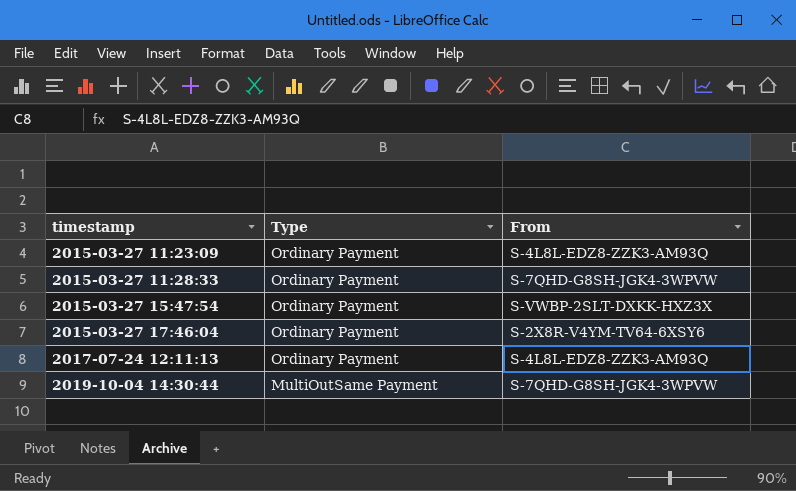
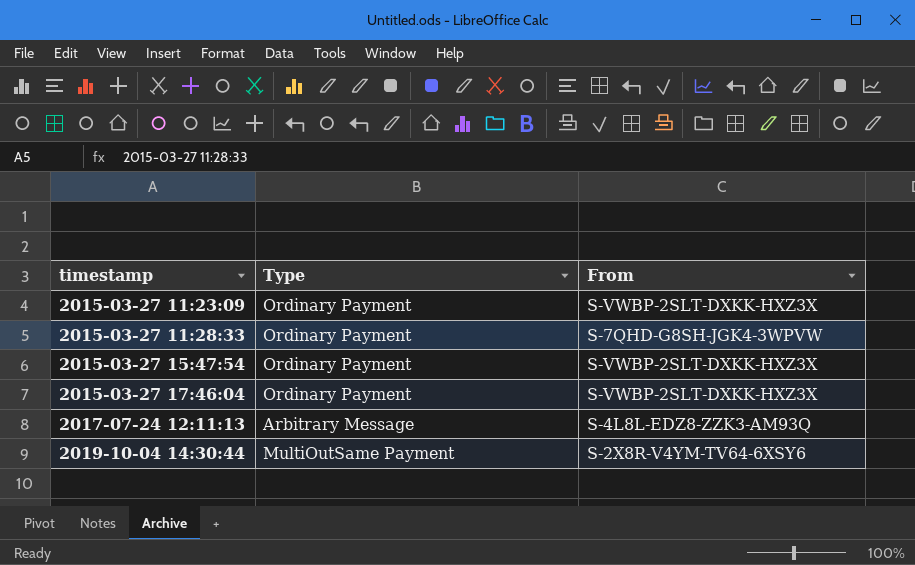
2015-03-27 11:23:09 | From: S-4L8L-EDZ8-ZZK3-AM93Q -> S-VWBP-2SLT-DXKK-HXZ3X
2015-03-27 17:46:04 | From: S-2X8R-V4YM-TV64-6XSY6 -> S-VWBP-2SLT-DXKK-HXZ3X
2017-07-24 12:11:13 | Type: Ordinary Payment -> Arbitrary Message
2019-10-04 14:30:44 | From: S-7QHD-G8SH-JGK4-3WPVW -> S-2X8R-V4YM-TV64-6XSY6

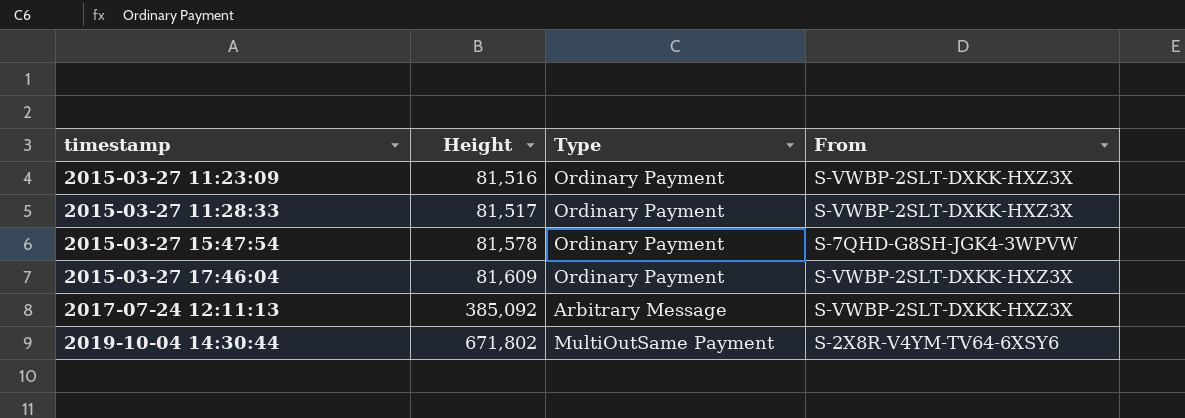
column Height | position: none -> 2
2015-03-27 11:28:33 | From: S-7QHD-G8SH-JGK4-3WPVW -> S-VWBP-2SLT-DXKK-HXZ3X
2015-03-27 15:47:54 | From: S-VWBP-2SLT-DXKK-HXZ3X -> S-7QHD-G8SH-JGK4-3WPVW
2017-07-24 12:11:13 | From: S-4L8L-EDZ8-ZZK3-AM93Q -> S-VWBP-2SLT-DXKK-HXZ3X

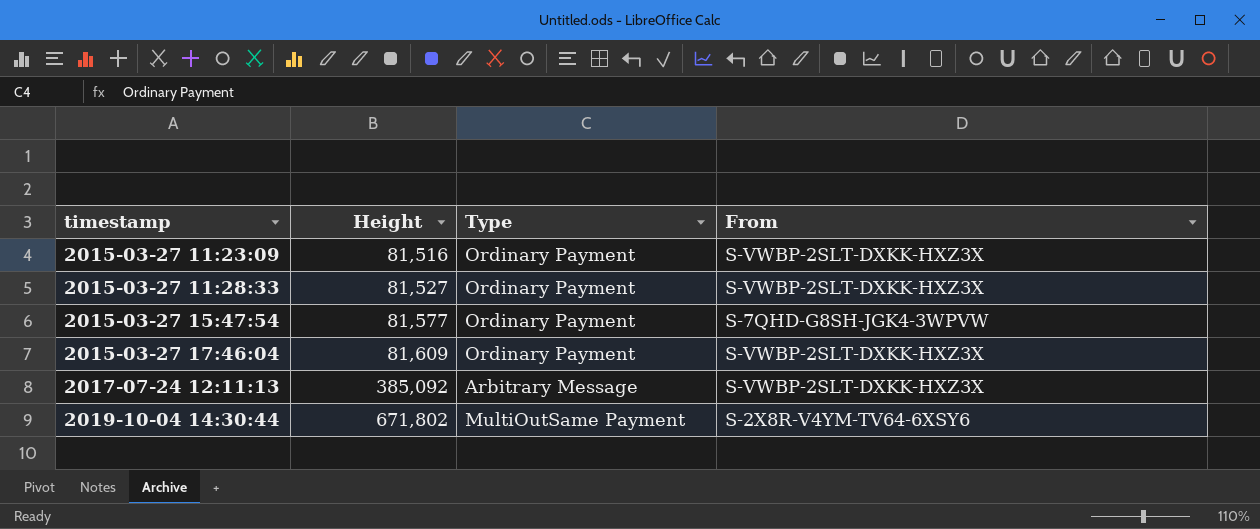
2015-03-27 11:28:33 | Height: 81,517 -> 81,527
2015-03-27 15:47:54 | Height: 81,578 -> 81,577

